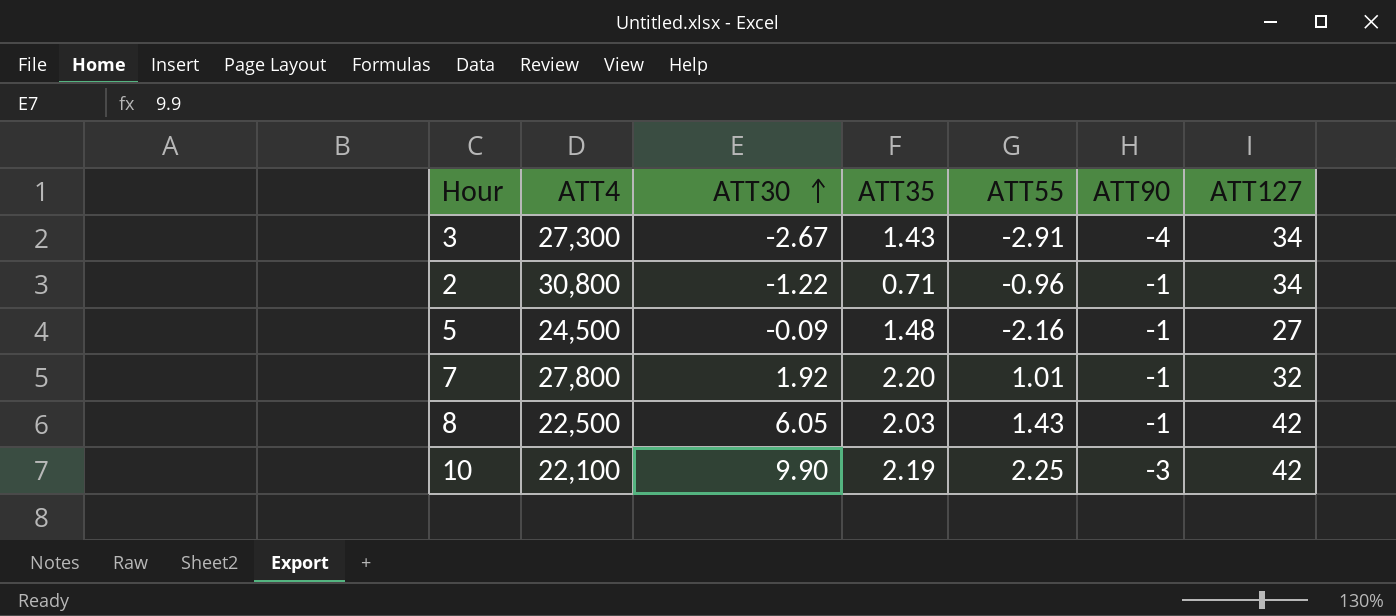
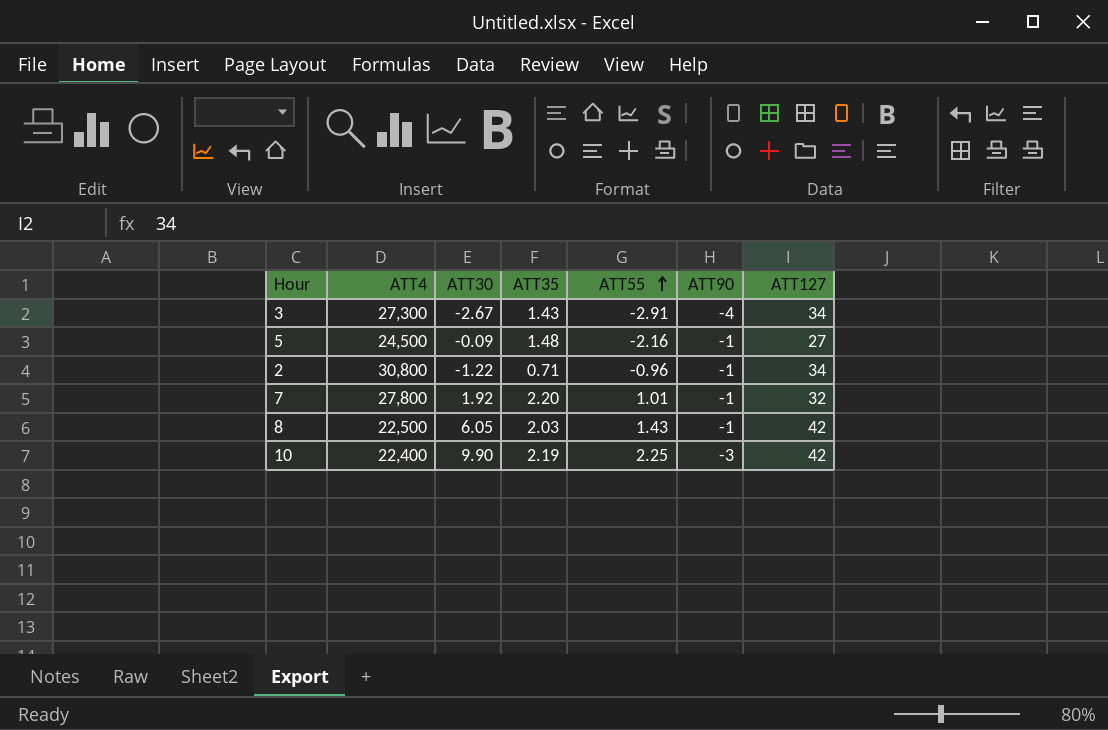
row order: ATT30 ascending -> ATT55 ascending
10 | ATT4: 22,100 -> 22,400

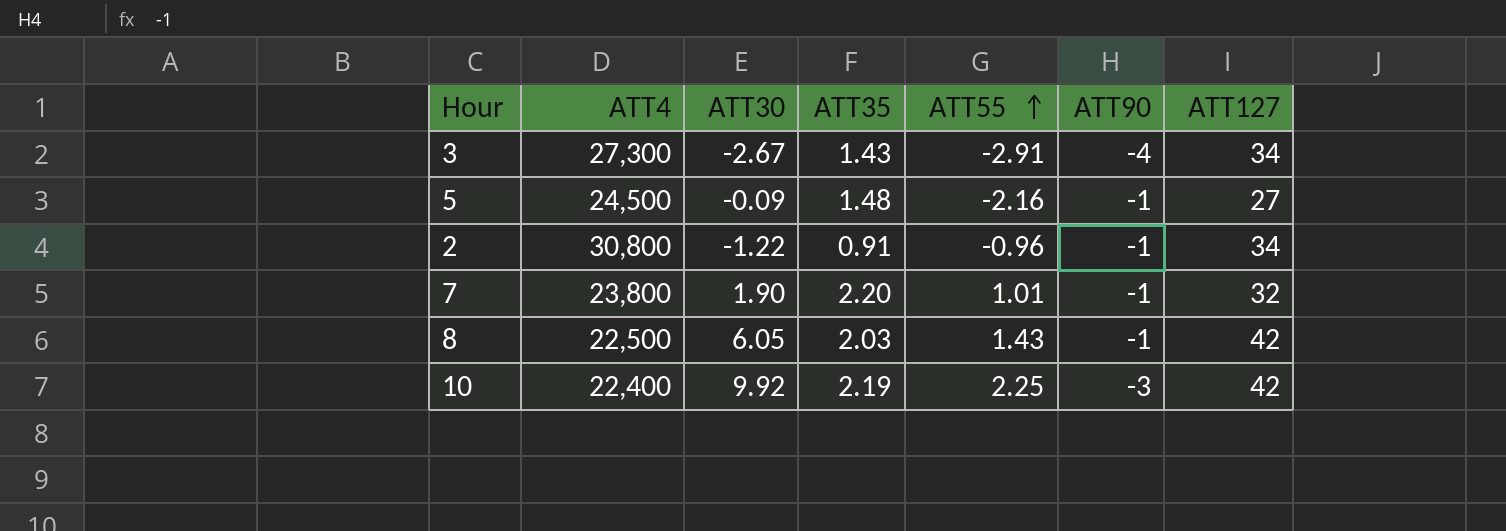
2 | ATT35: 0.71 -> 0.91
7 | ATT4: 27,800 -> 23,800
7 | ATT30: 1.92 -> 1.90
10 | ATT30: 9.90 -> 9.92

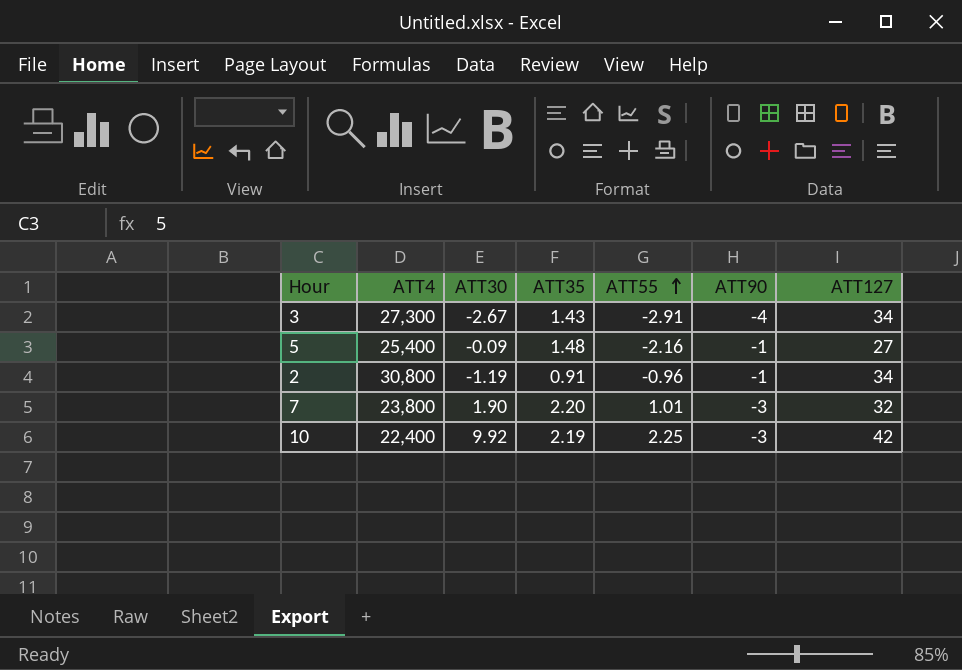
row 8: 22,500 | 6.05 | 2.03 | 1.43 | -1 | 42 -> none
5 | ATT4: 24,500 -> 25,400
2 | ATT30: -1.22 -> -1.19
7 | ATT90: -1 -> -3

